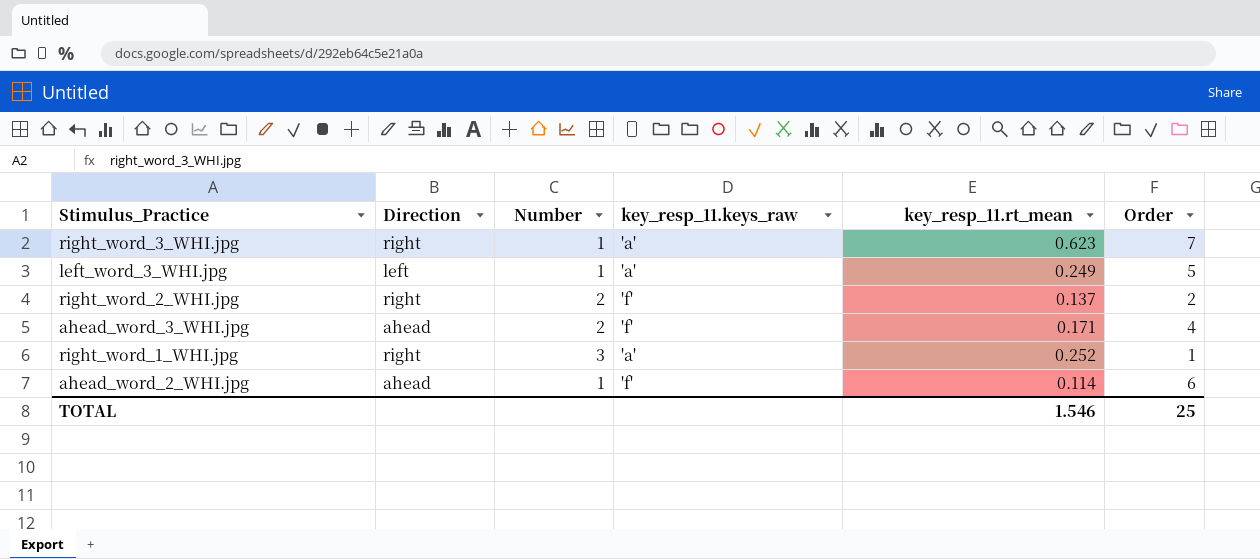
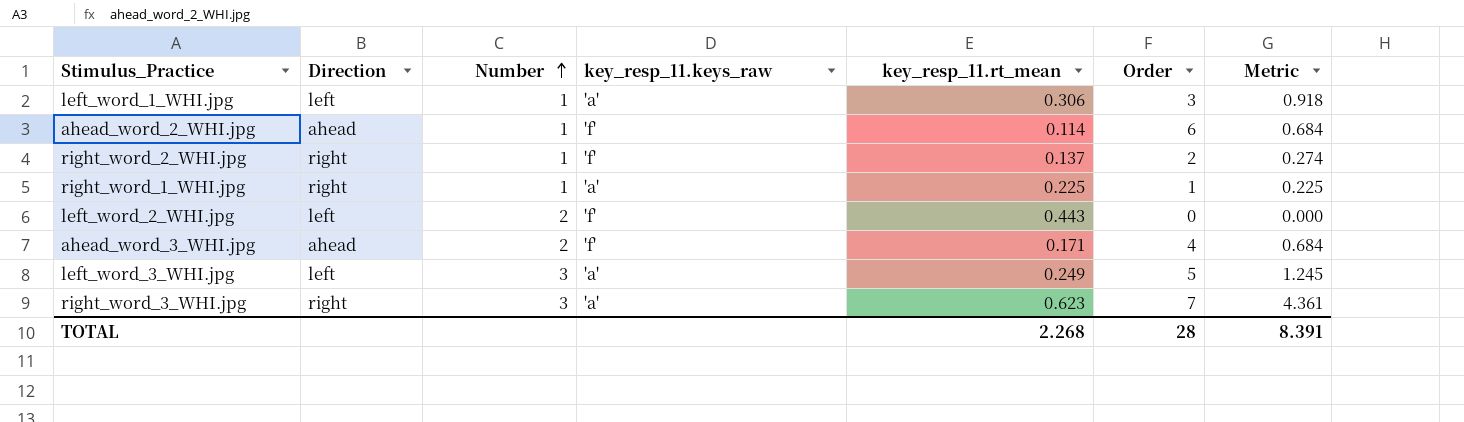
row order: none -> Number ascending
column Metric | formula: none -> [key_resp_11.rt_mean] * [Order]
row left_word_1_WHI.jpg: none -> left | 1 | 'a' | 0.306 | 3 | 0.918
right_word_2_WHI.jpg | Number: 2 -> 1
right_word_1_WHI.jpg | Number: 3 -> 1
right_word_1_WHI.jpg | key_resp_11.rt_mean: 0.252 -> 0.225
row left_word_2_WHI.jpg: none -> left | 2 | 'f' | 0.443 | 0 | 0.000
left_word_3_WHI.jpg | Number: 1 -> 3
right_word_3_WHI.jpg | Number: 1 -> 3
TOTAL | key_resp_11.rt_mean: 1.546 -> 2.268
TOTAL | Order: 25 -> 28

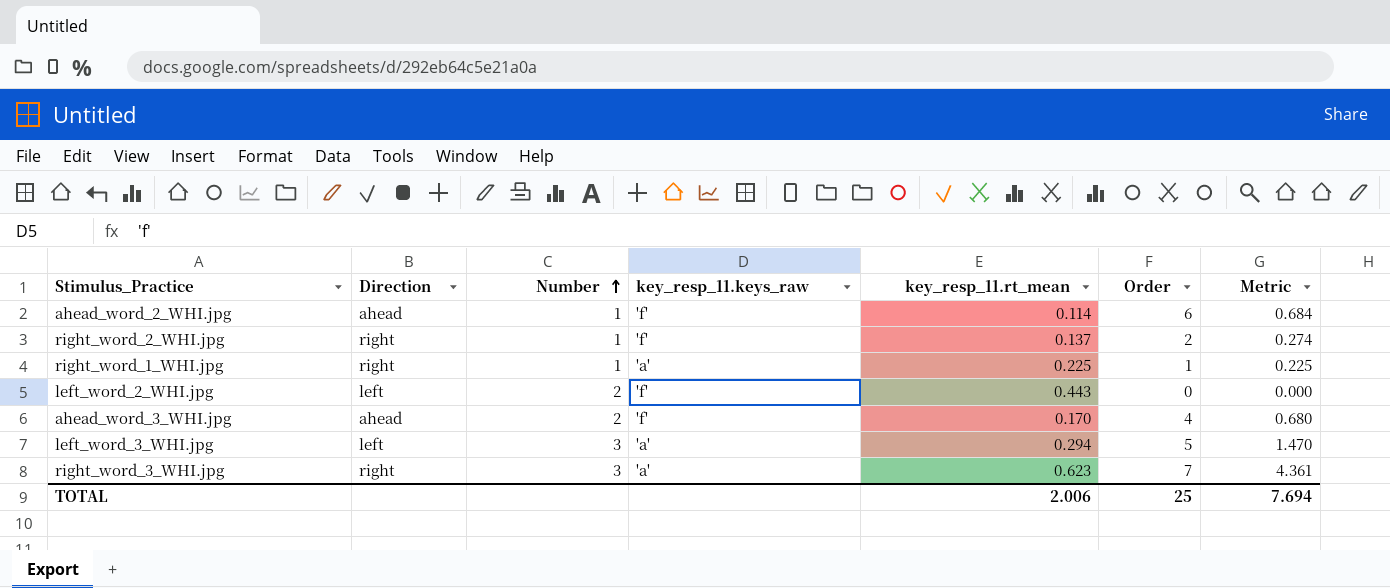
row left_word_1_WHI.jpg: left | 1 | 'a' | 0.306 | 3 | 0.918 -> none
ahead_word_3_WHI.jpg | key_resp_11.rt_mean: 0.171 -> 0.170
ahead_word_3_WHI.jpg | Metric: 0.684 -> 0.680
left_word_3_WHI.jpg | key_resp_11.rt_mean: 0.249 -> 0.294
left_word_3_WHI.jpg | Metric: 1.245 -> 1.470
TOTAL | key_resp_11.rt_mean: 2.268 -> 2.006
TOTAL | Order: 28 -> 25
TOTAL | Metric: 8.391 -> 7.694

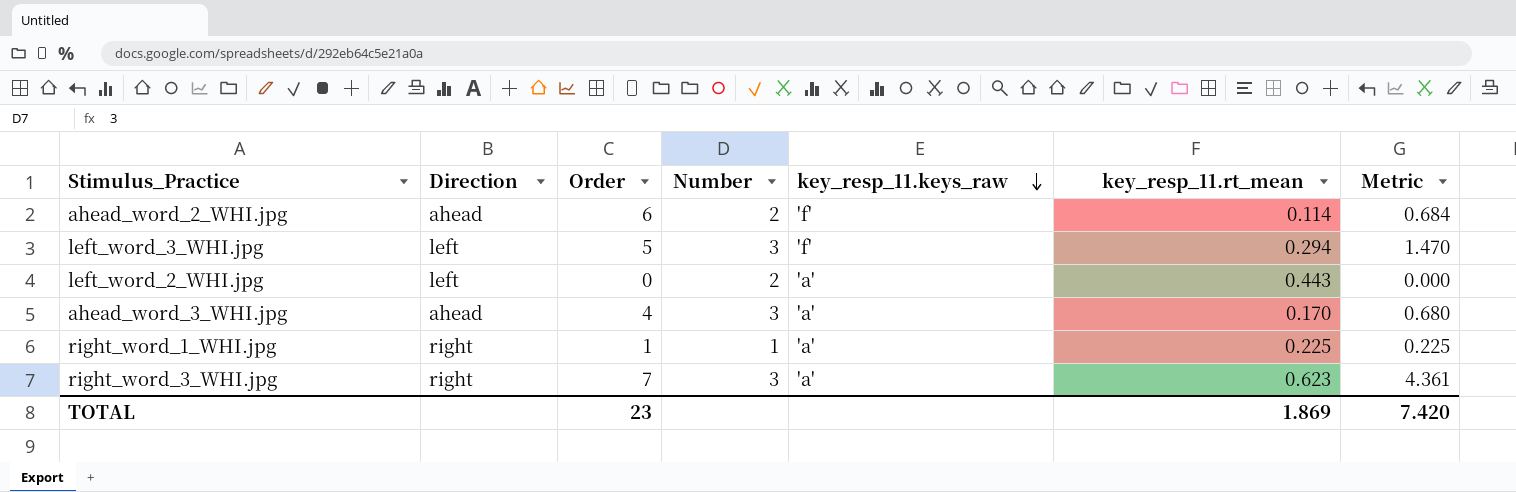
row order: Number ascending -> key_resp_11.keys_raw descending
column Order | position: 6 -> 3
row right_word_2_WHI.jpg: right | 1 | 'f' | 0.137 | 2 | 0.274 -> none
ahead_word_2_WHI.jpg | Number: 1 -> 2
left_word_3_WHI.jpg | key_resp_11.keys_raw: 'a' -> 'f'
left_word_2_WHI.jpg | key_resp_11.keys_raw: 'f' -> 'a'
ahead_word_3_WHI.jpg | Number: 2 -> 3
ahead_word_3_WHI.jpg | key_resp_11.keys_raw: 'f' -> 'a'
TOTAL | Order: 25 -> 23
TOTAL | key_resp_11.rt_mean: 2.006 -> 1.869
TOTAL | Metric: 7.694 -> 7.420

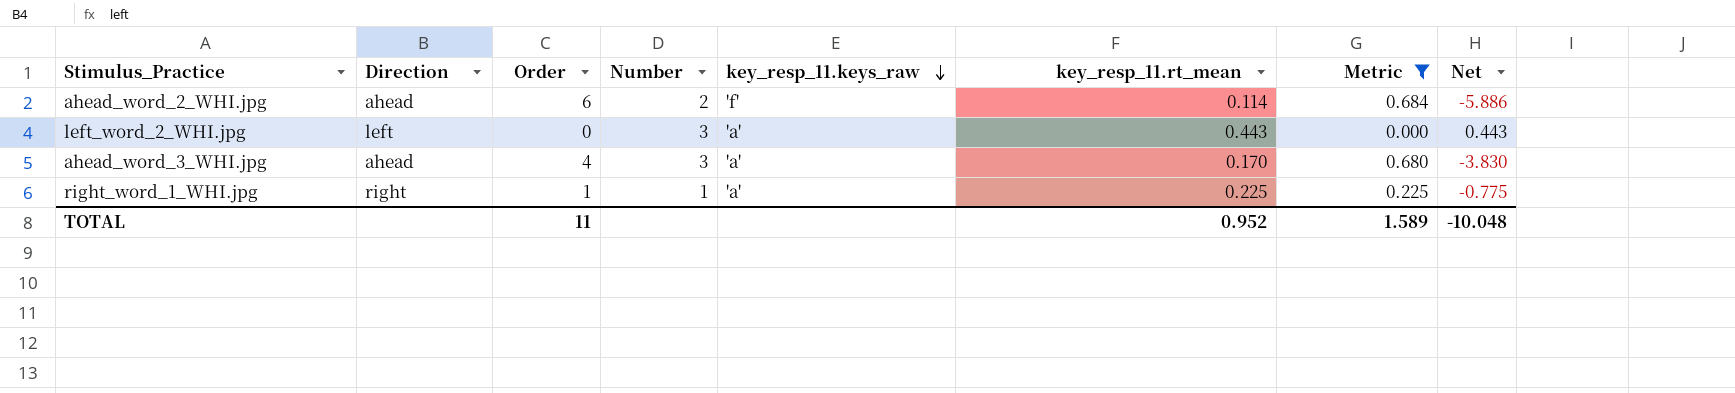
filter: none -> Metric <= 0.684
column Net | formula: none -> [key_resp_11.rt_mean] - [Order]
left_word_2_WHI.jpg | Number: 2 -> 3
TOTAL | Order: 23 -> 11
TOTAL | key_resp_11.rt_mean: 1.869 -> 0.952
TOTAL | Metric: 7.420 -> 1.589

